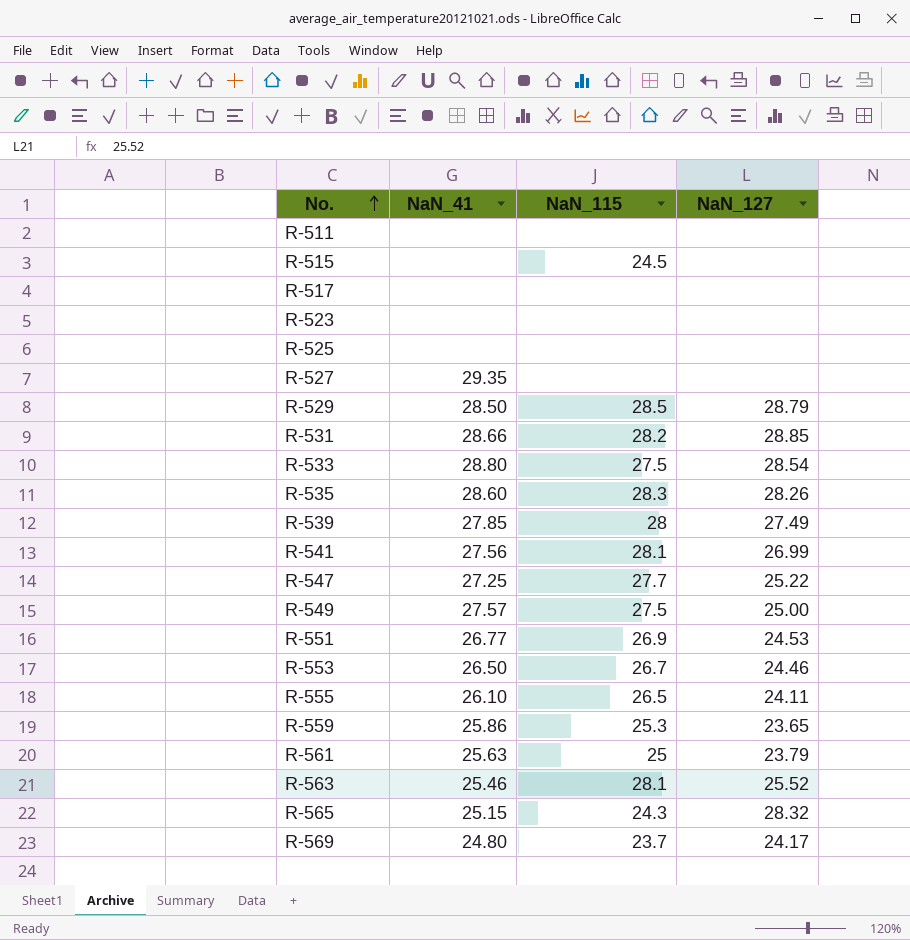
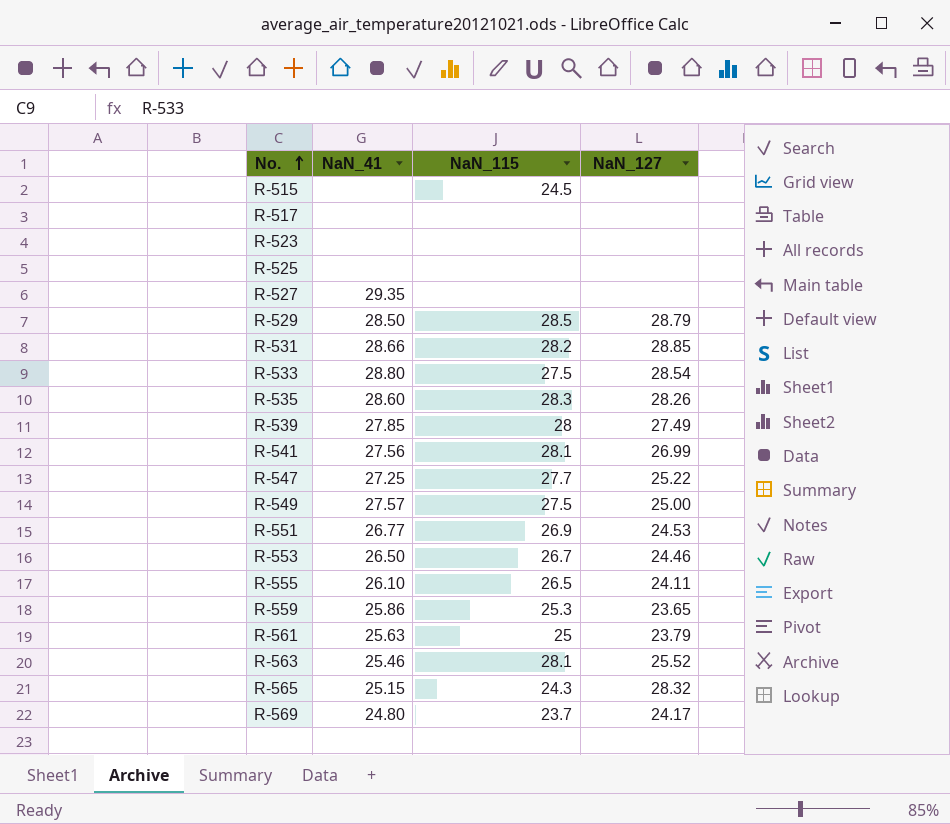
row R-511: none | none | none -> none

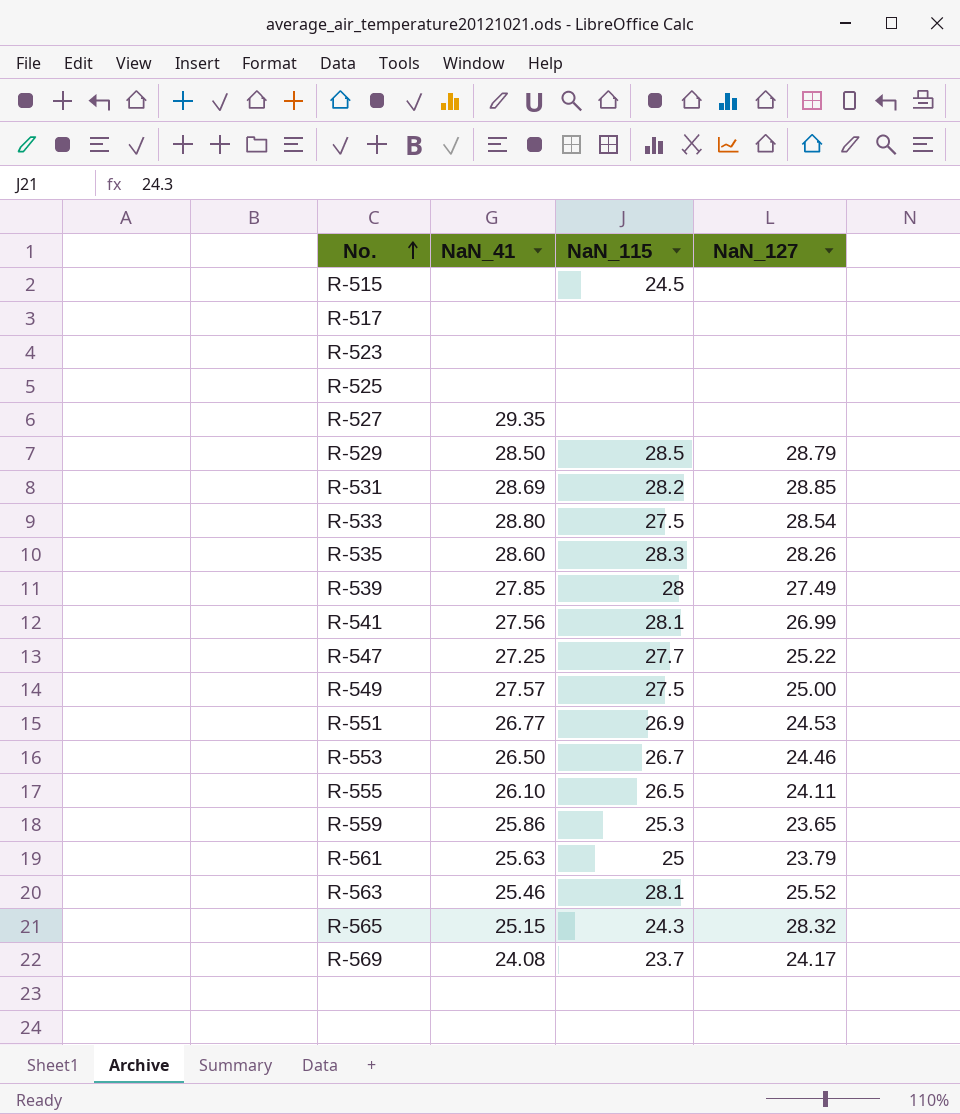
R-531 | NaN_41: 28.66 -> 28.69
R-569 | NaN_41: 24.80 -> 24.08

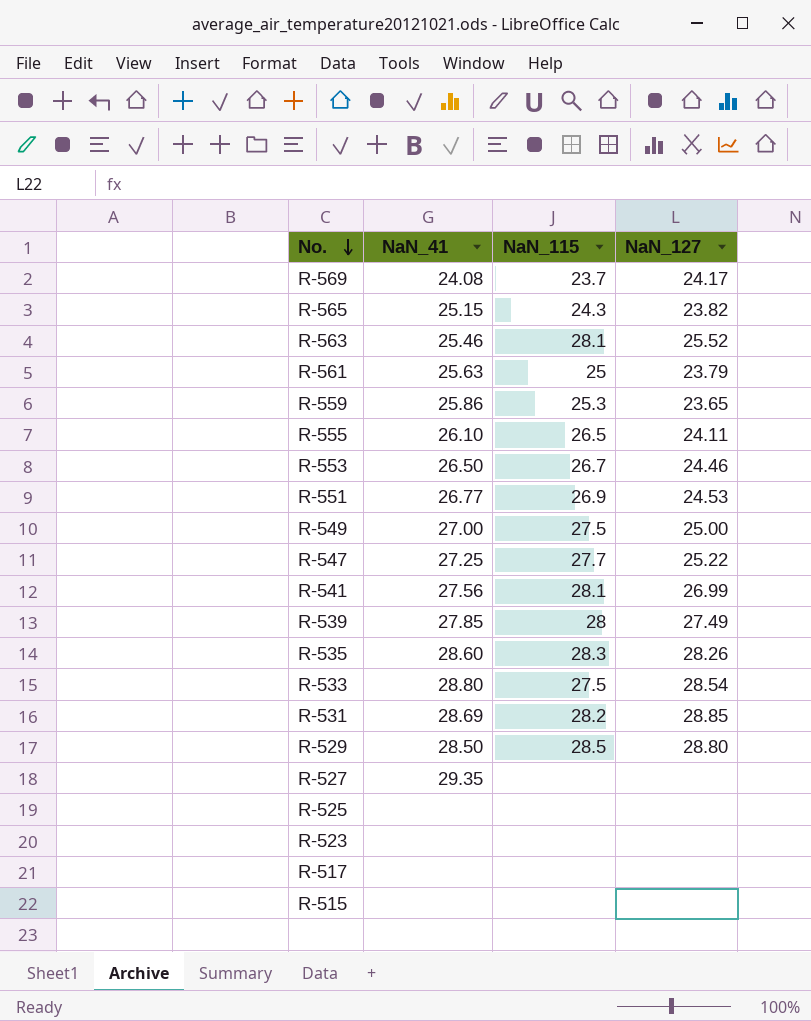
row order: No. ascending -> No. descending
R-565 | NaN_127: 28.32 -> 23.82
R-549 | NaN_41: 27.57 -> 27.00
R-529 | NaN_127: 28.79 -> 28.80
R-515 | NaN_115: 24.5 -> none

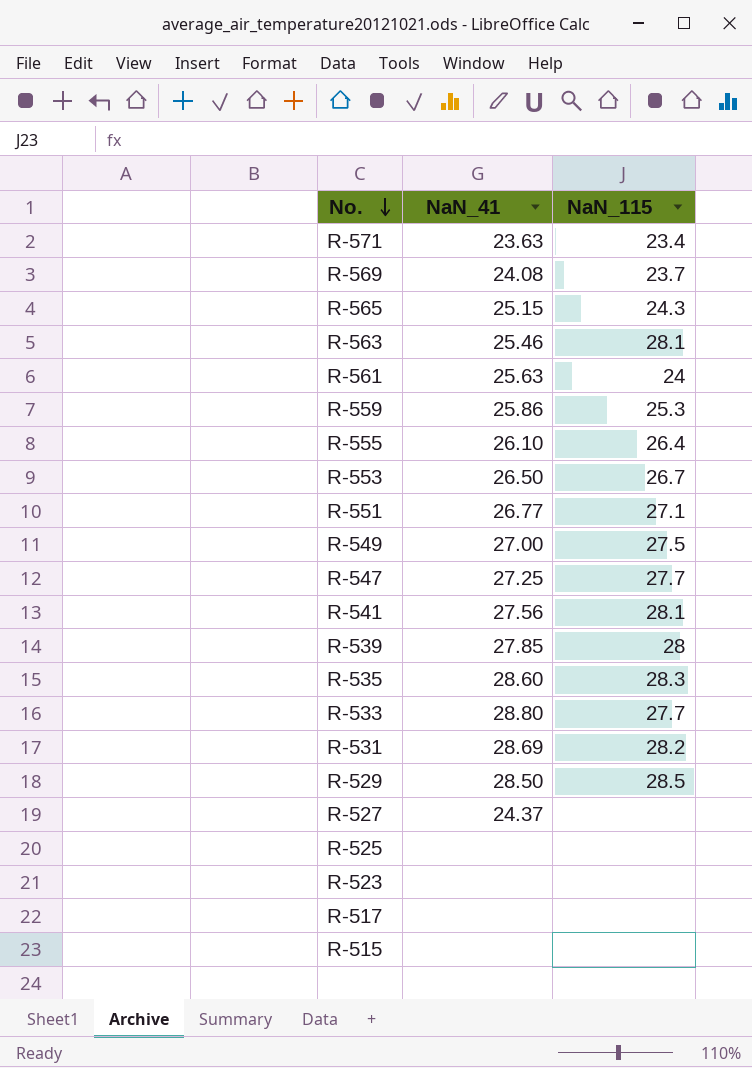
column NaN_127 | position: 4 -> none
row R-571: none -> 23.63 | 23.4
R-561 | NaN_115: 25 -> 24
R-555 | NaN_115: 26.5 -> 26.4
R-551 | NaN_115: 26.9 -> 27.1
R-533 | NaN_115: 27.5 -> 27.7
R-527 | NaN_41: 29.35 -> 24.37

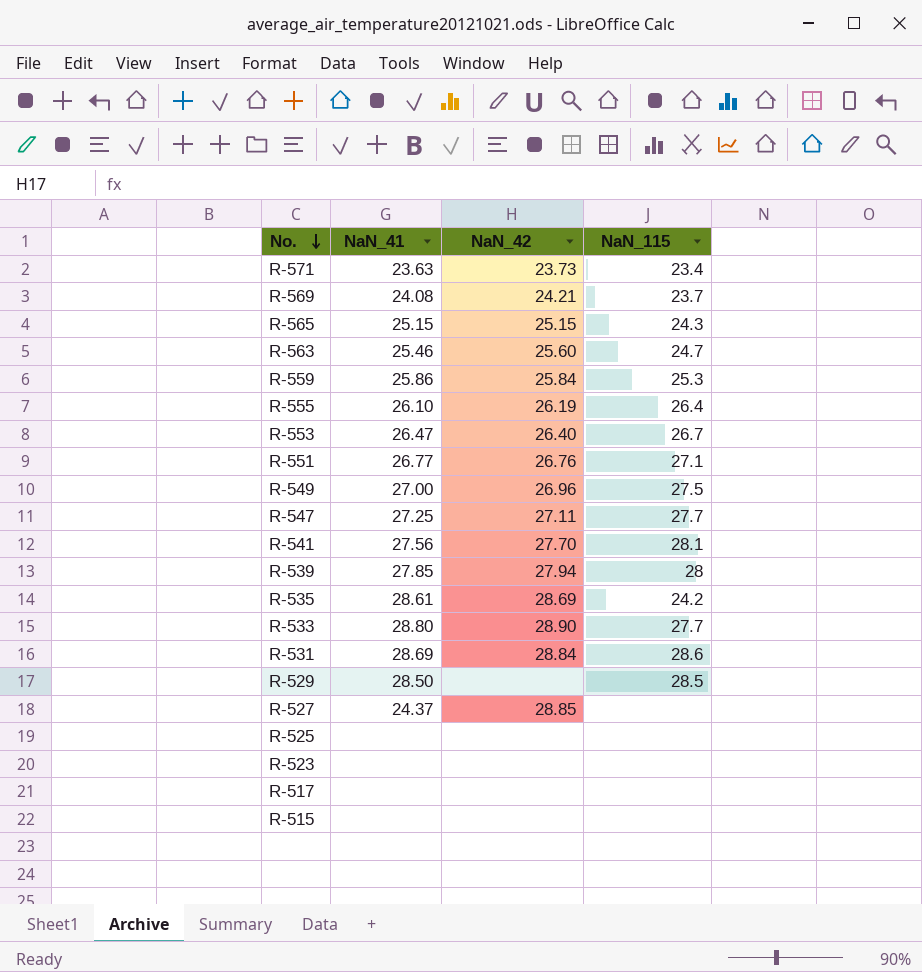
column NaN_42 | position: none -> 3
row R-561: 25.63 | 24 -> none
R-563 | NaN_115: 28.1 -> 24.7
R-553 | NaN_41: 26.50 -> 26.47
R-535 | NaN_41: 28.60 -> 28.61
R-535 | NaN_115: 28.3 -> 24.2
R-531 | NaN_115: 28.2 -> 28.6

